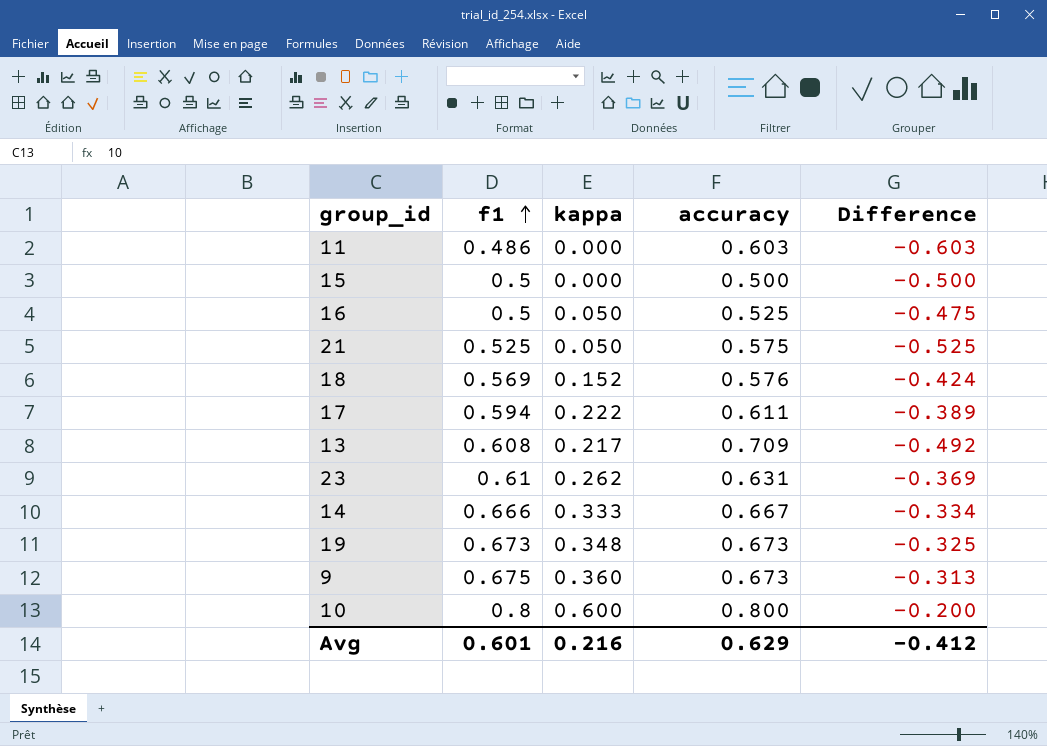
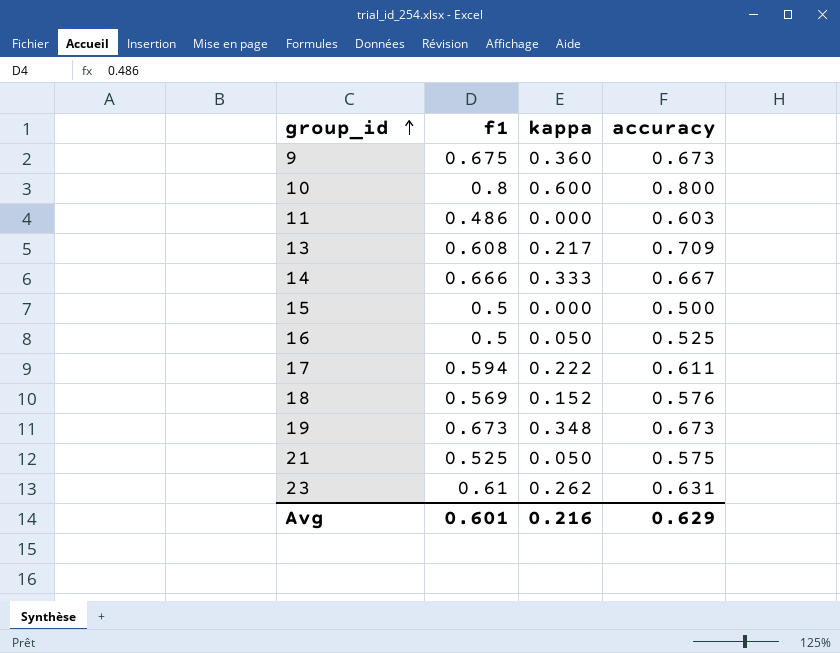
row order: f1 ascending -> group_id ascending
column Difference | formula: [kappa] - [accuracy] -> none

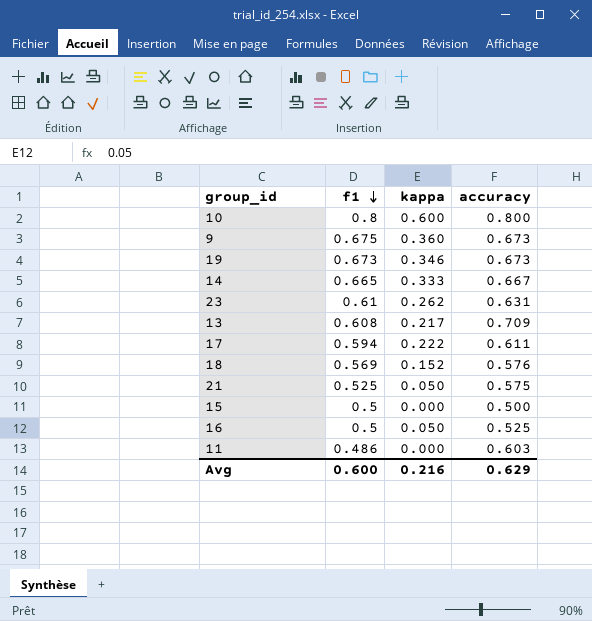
row order: group_id ascending -> f1 descending
19 | kappa: 0.348 -> 0.346
14 | f1: 0.666 -> 0.665
Avg | f1: 0.601 -> 0.600

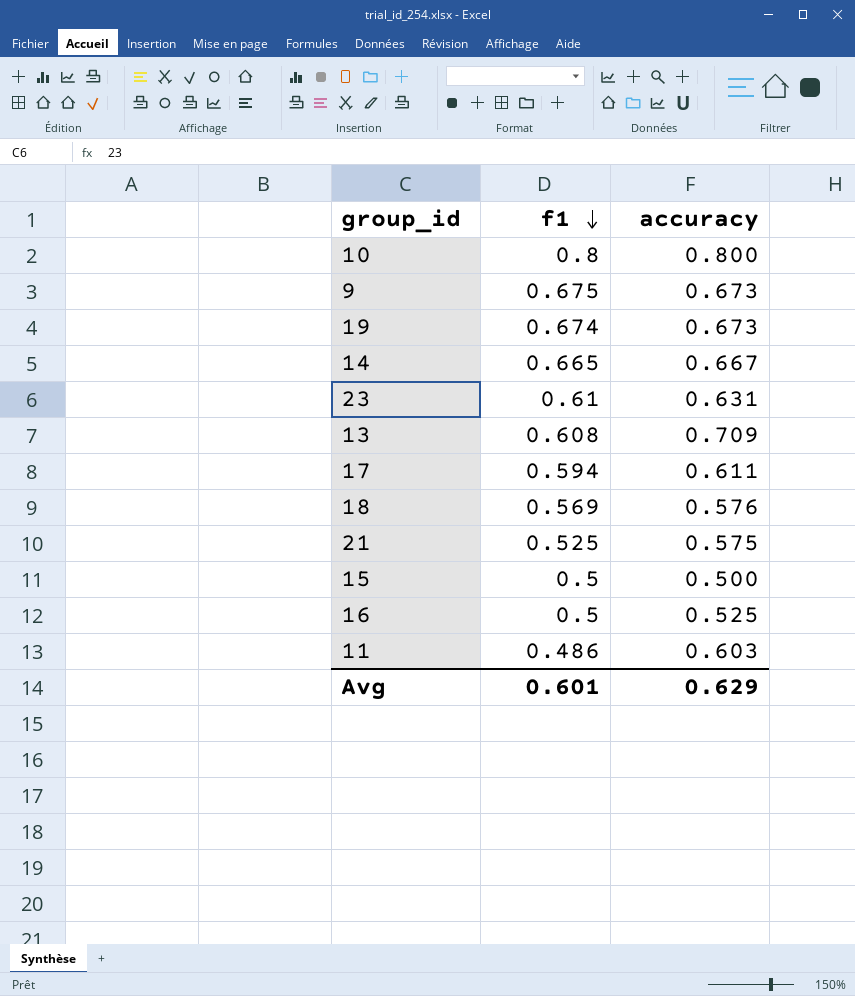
column kappa | position: 3 -> none
19 | f1: 0.673 -> 0.674
Avg | f1: 0.600 -> 0.601

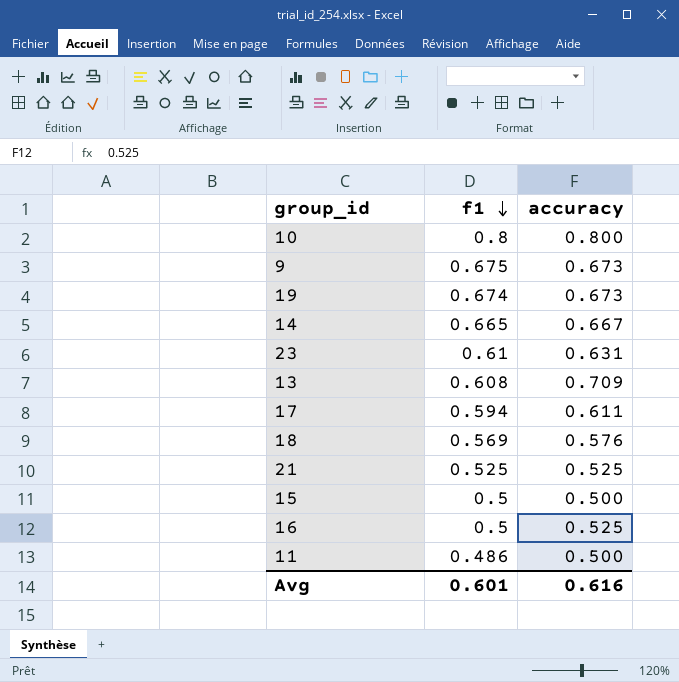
21 | accuracy: 0.575 -> 0.525
11 | accuracy: 0.603 -> 0.500
Avg | accuracy: 0.629 -> 0.616

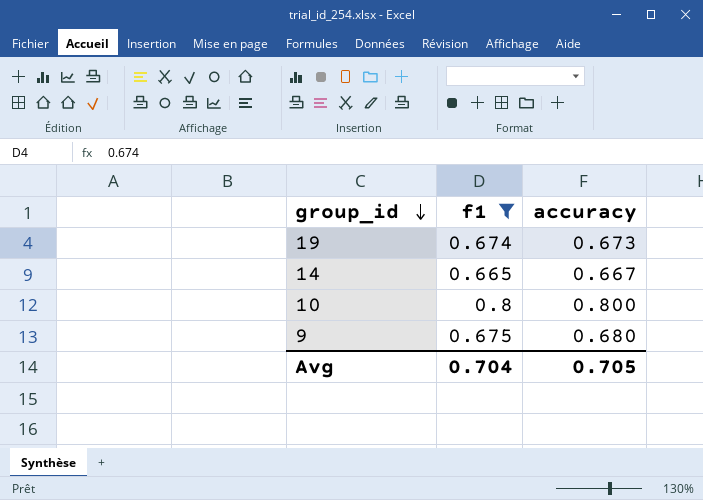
filter: none -> f1 >= 0.665
row order: f1 descending -> group_id descending
9 | accuracy: 0.673 -> 0.680
Avg | f1: 0.601 -> 0.704
Avg | accuracy: 0.616 -> 0.705

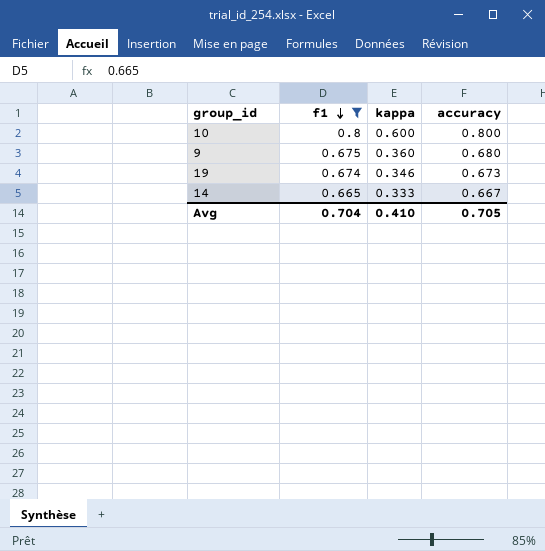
row order: group_id descending -> f1 descending
column kappa | position: none -> 3

